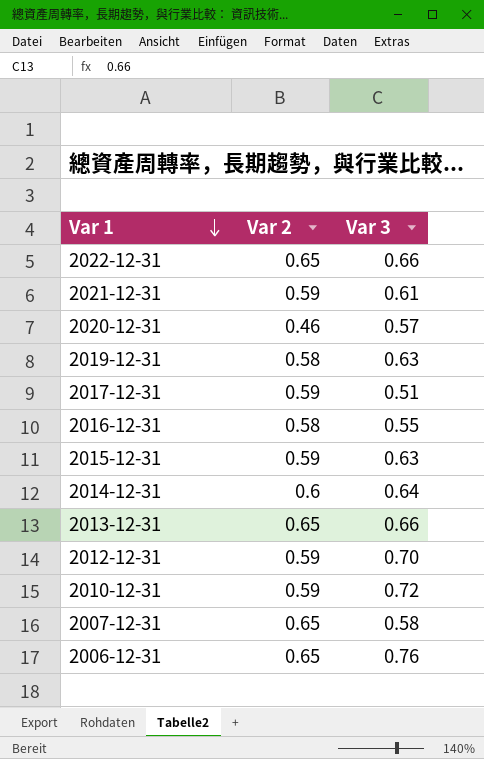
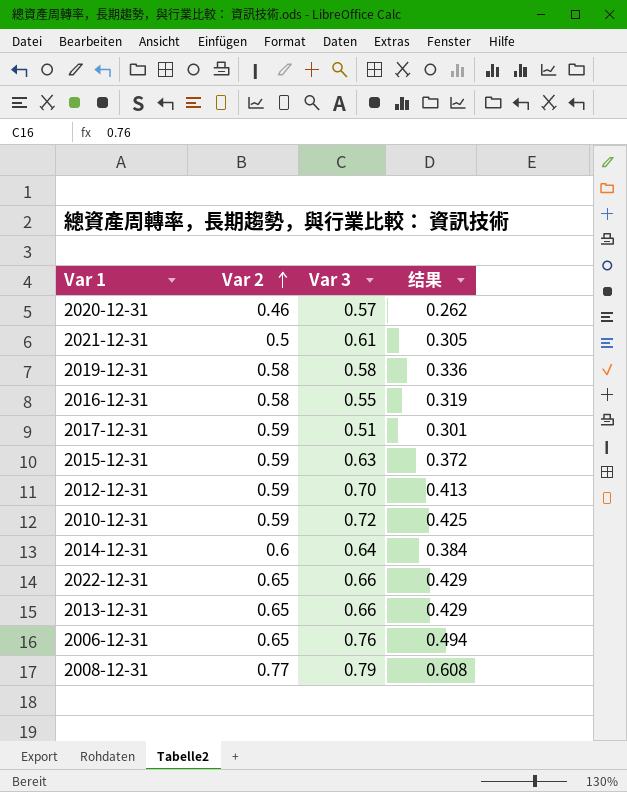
row order: Var 1 descending -> Var 2 ascending
column 结果 | formula: none -> [Var 2] * [Var 3]
row 2007-12-31: 0.65 | 0.58 -> none
2021-12-31 | Var 2: 0.59 -> 0.5
2019-12-31 | Var 3: 0.63 -> 0.58
row 2008-12-31: none -> 0.77 | 0.79 | 0.608

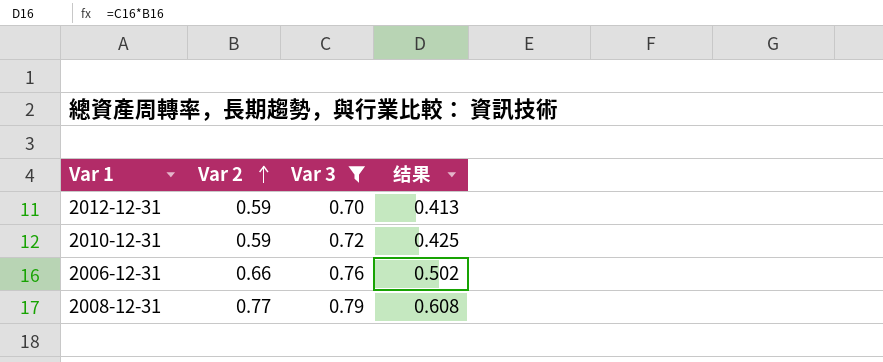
filter: none -> Var 3 >= 0.70
2006-12-31 | Var 2: 0.65 -> 0.66
2006-12-31 | 结果: 0.494 -> 0.502

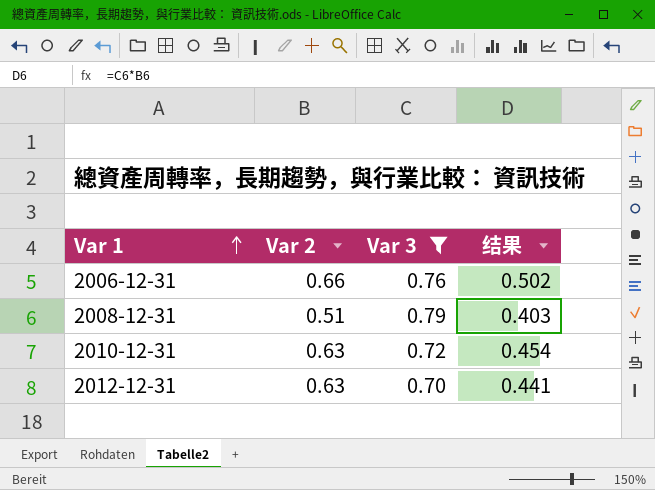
row order: Var 2 ascending -> Var 1 ascending
2008-12-31 | Var 2: 0.77 -> 0.51
2008-12-31 | 结果: 0.608 -> 0.403
2010-12-31 | Var 2: 0.59 -> 0.63
2010-12-31 | 结果: 0.425 -> 0.454
2012-12-31 | Var 2: 0.59 -> 0.63
2012-12-31 | 结果: 0.413 -> 0.441

